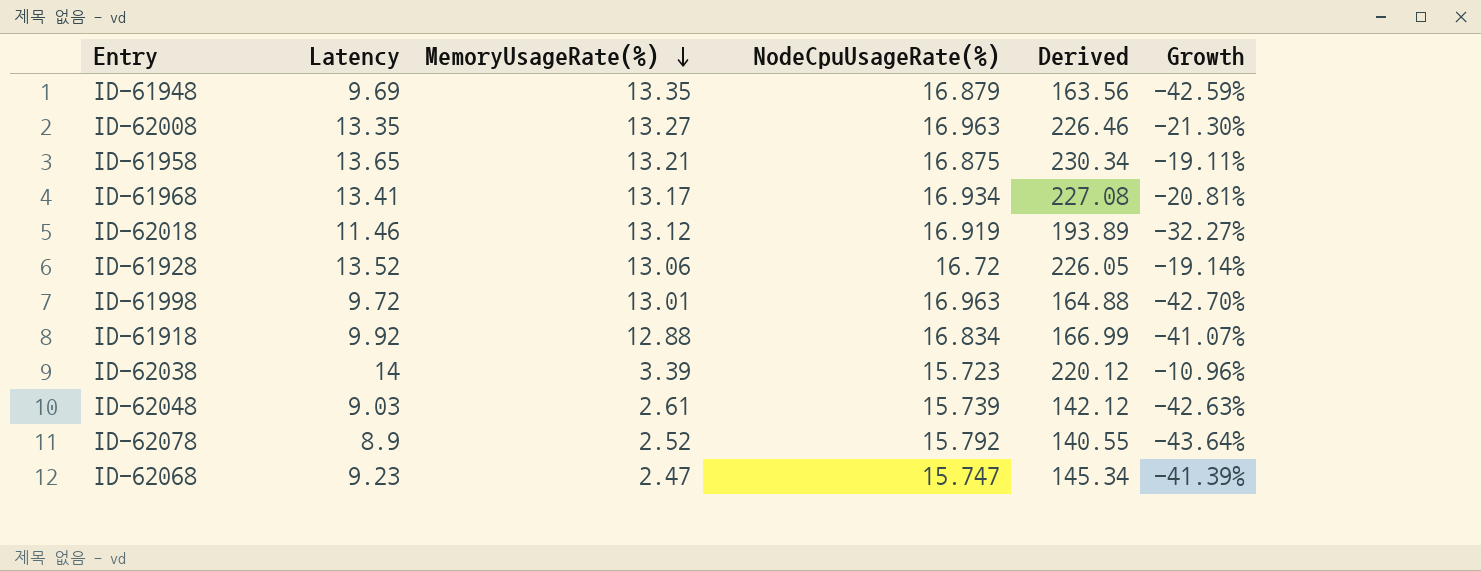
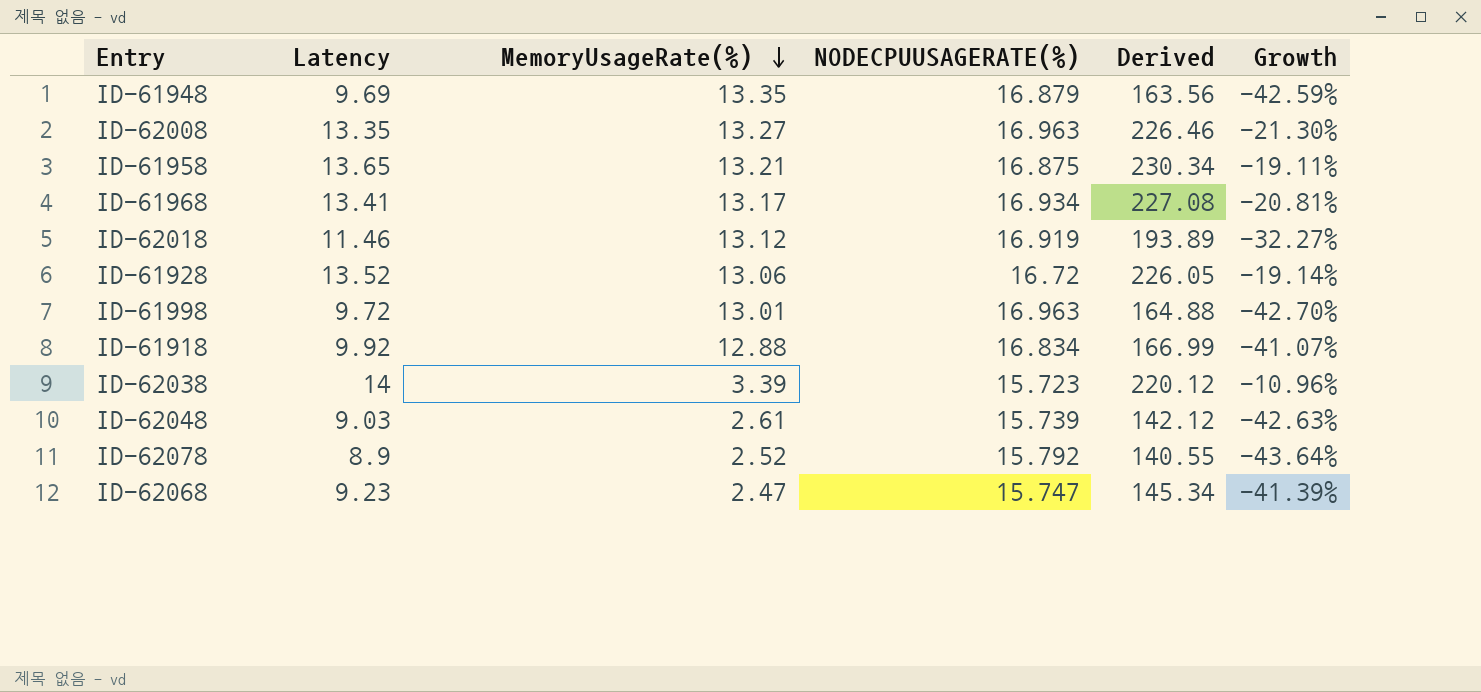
column name: NodeCpuUsageRate(%) -> NODECPUUSAGERATE(%)

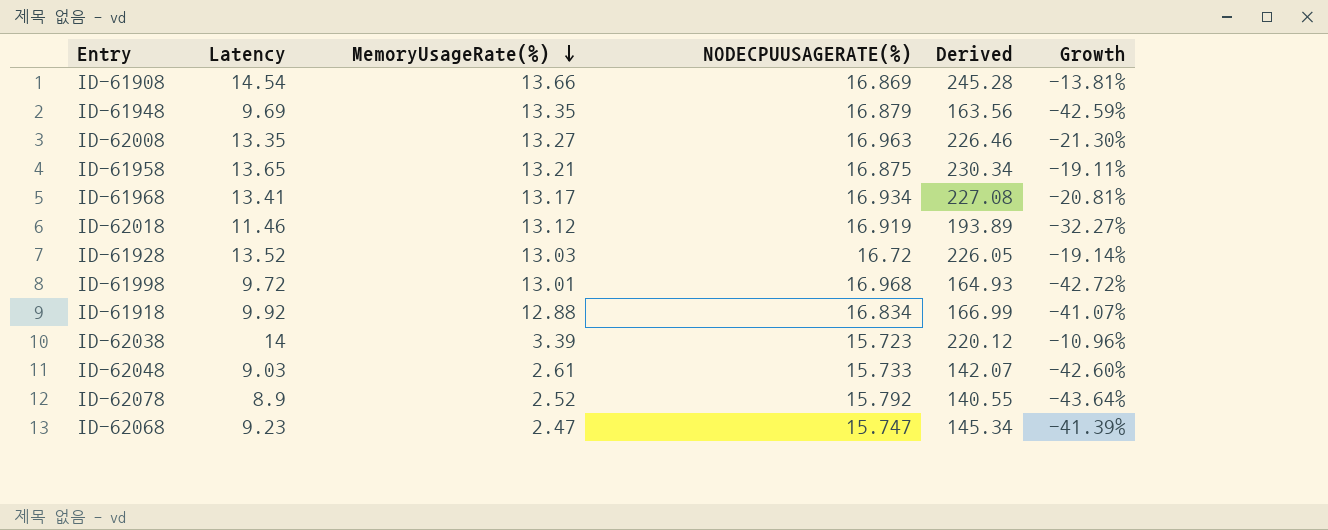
row ID-61908: none -> 14.54 | 13.66 | 16.869 | 245.28 | -13.81%
ID-61928 | MemoryUsageRate(%): 13.06 -> 13.03
ID-61998 | NODECPUUSAGERATE(%): 16.963 -> 16.968
ID-61998 | Derived: 164.88 -> 164.93
ID-61998 | Growth: -42.70% -> -42.72%
ID-62048 | NODECPUUSAGERATE(%): 15.739 -> 15.733
ID-62048 | Derived: 142.12 -> 142.07
ID-62048 | Growth: -42.63% -> -42.60%

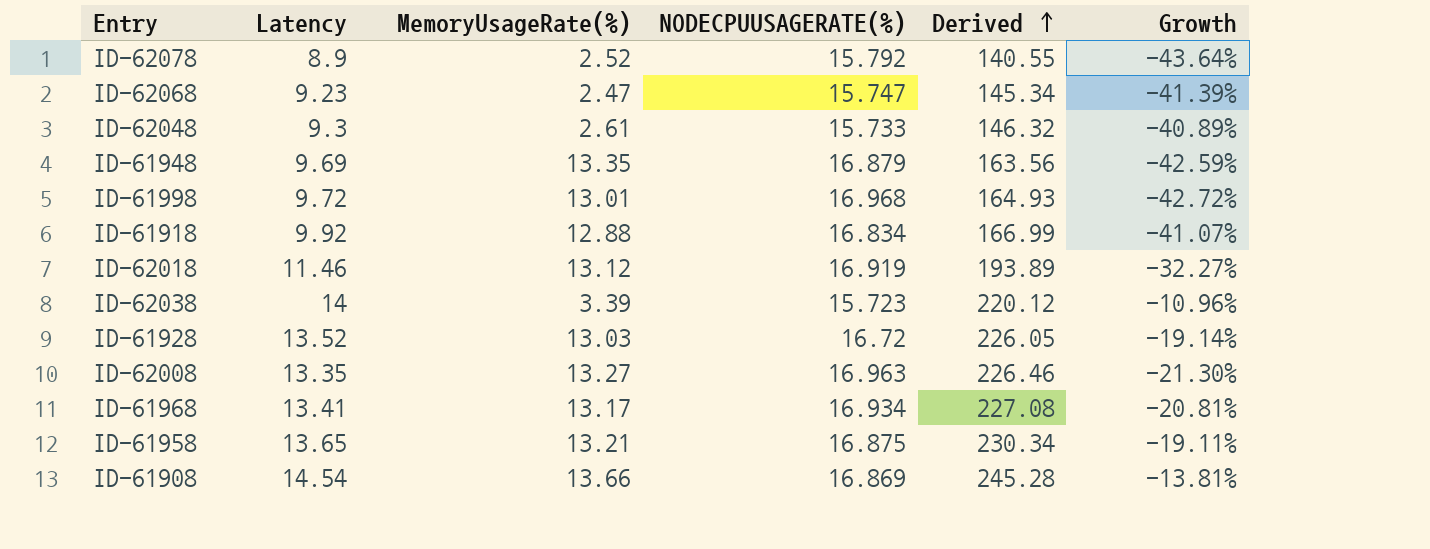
row order: MemoryUsageRate(%) descending -> Derived ascending
ID-62048 | Latency: 9.03 -> 9.3
ID-62048 | Derived: 142.07 -> 146.32
ID-62048 | Growth: -42.60% -> -40.89%

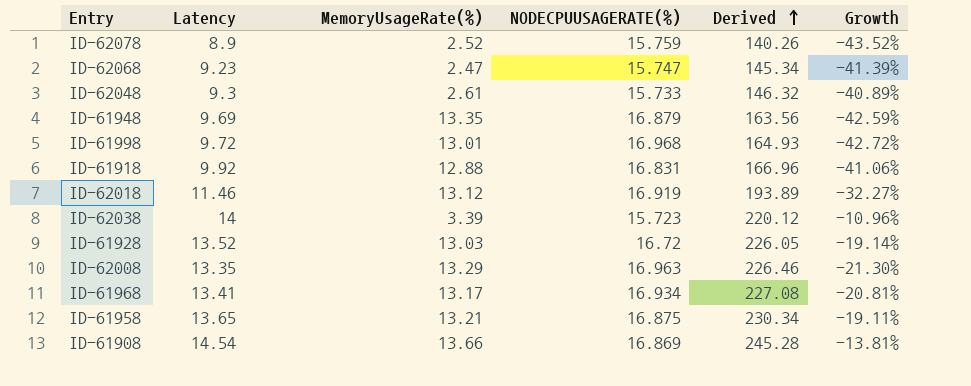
ID-62078 | NODECPUUSAGERATE(%): 15.792 -> 15.759
ID-62078 | Derived: 140.55 -> 140.26
ID-62078 | Growth: -43.64% -> -43.52%
ID-61918 | NODECPUUSAGERATE(%): 16.834 -> 16.831
ID-61918 | Derived: 166.99 -> 166.96
ID-61918 | Growth: -41.07% -> -41.06%
ID-62008 | MemoryUsageRate(%): 13.27 -> 13.29

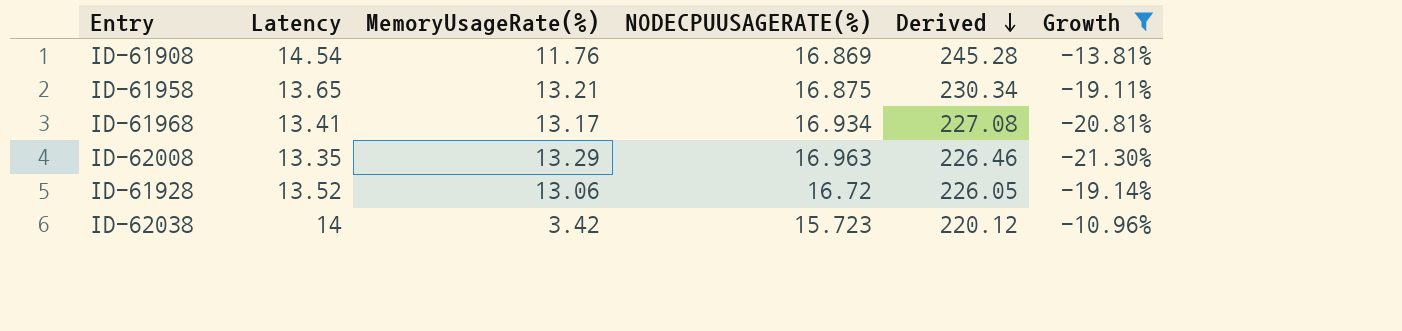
filter: none -> Growth >= -21.30%
row order: Derived ascending -> Derived descending
ID-61908 | MemoryUsageRate(%): 13.66 -> 11.76
ID-61928 | MemoryUsageRate(%): 13.03 -> 13.06
ID-62038 | MemoryUsageRate(%): 3.39 -> 3.42

